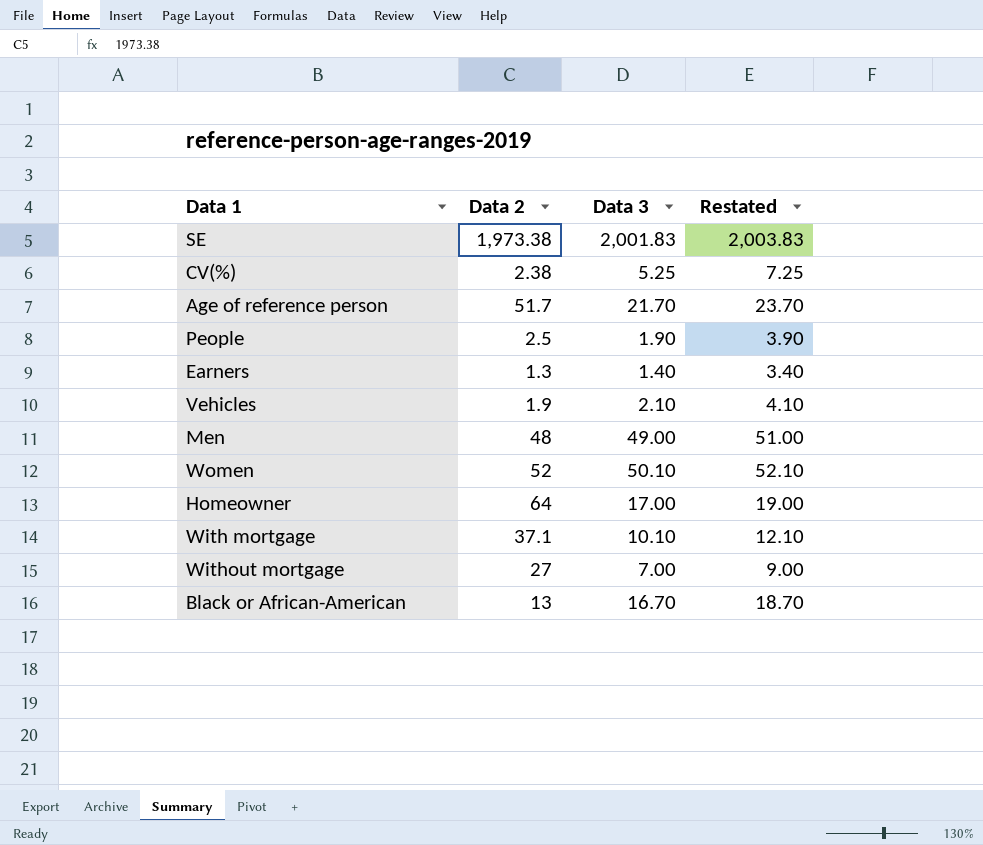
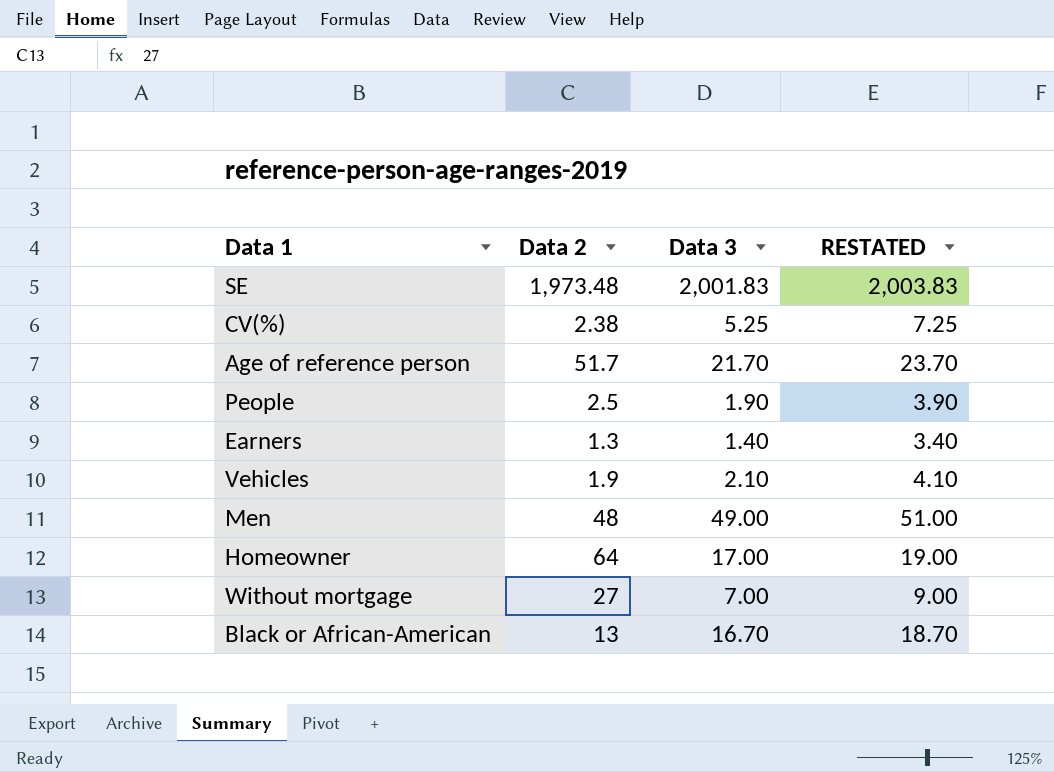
column name: Restated -> RESTATED
row Women: 52 | 50.10 | 52.10 -> none
row With mortgage: 37.1 | 10.10 | 12.10 -> none
SE | Data 2: 1,973.38 -> 1,973.48

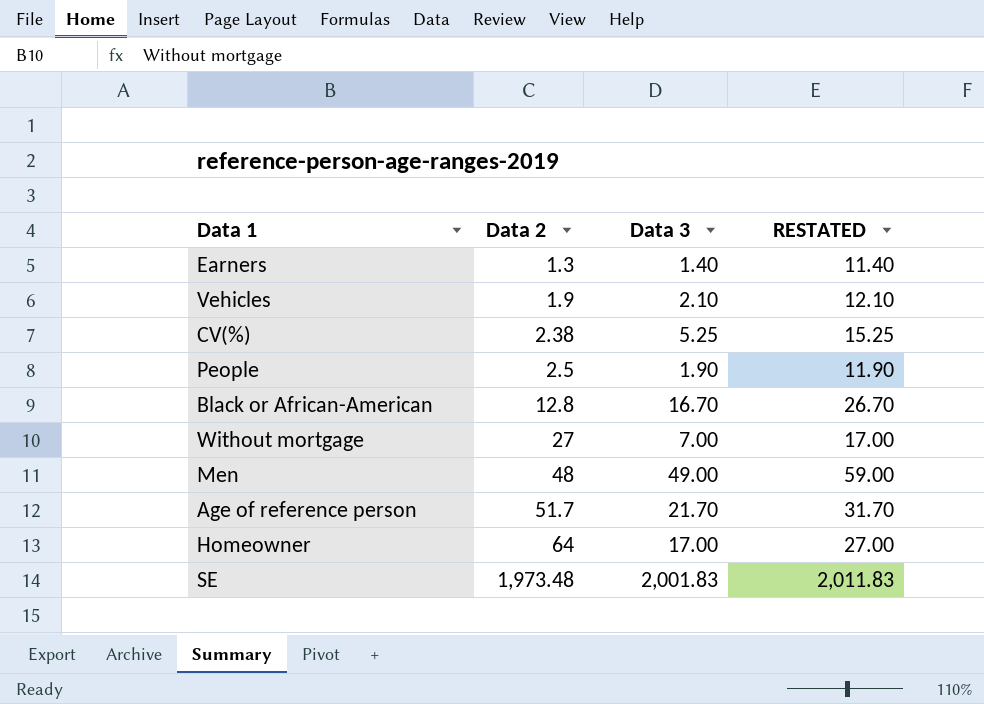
row order: none -> Data 2 ascending
column RESTATED | formula: [Data 3] + 2 -> [Data 3] + 10
Black or African-American | Data 2: 13 -> 12.8

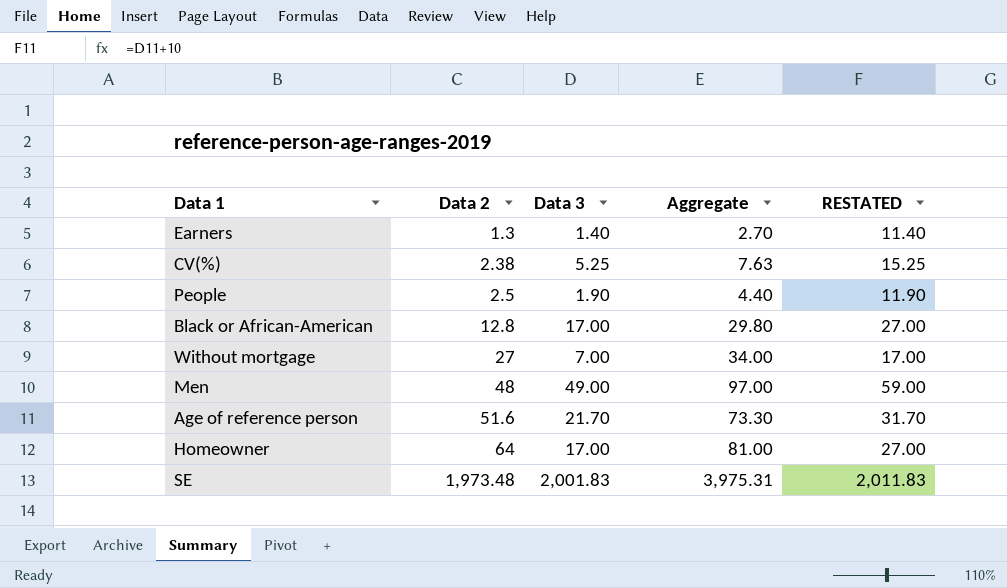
column Aggregate | formula: none -> [Data 2] + [Data 3]
row Vehicles: 1.9 | 2.10 | 12.10 -> none
Black or African-American | Data 3: 16.70 -> 17.00
Black or African-American | RESTATED: 26.70 -> 27.00
Age of reference person | Data 2: 51.7 -> 51.6

